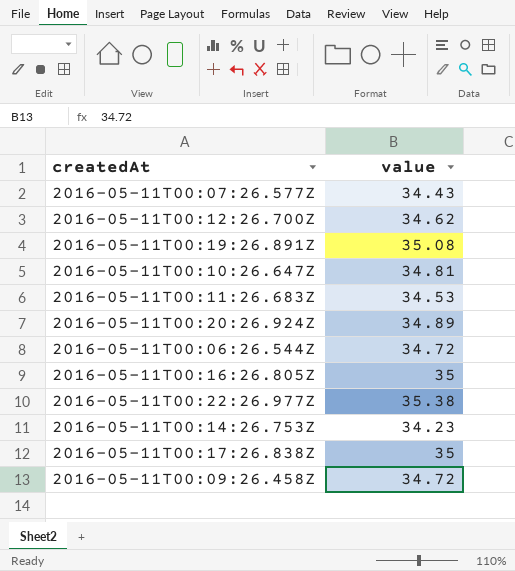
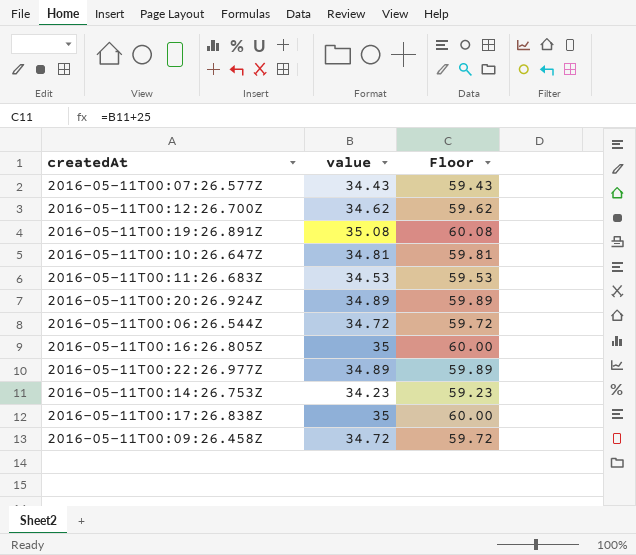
column Floor | formula: none -> [value] + 25
2016-05-11T00:22:26.977Z | value: 35.38 -> 34.89

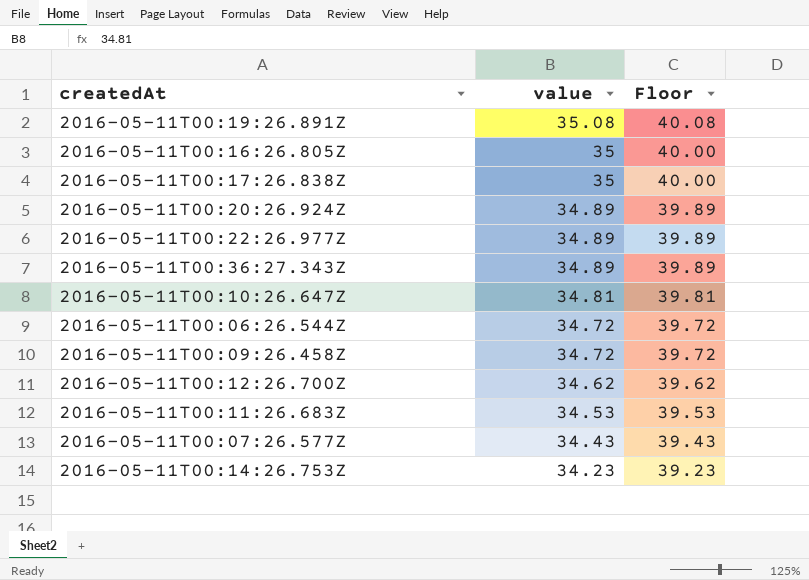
row order: none -> value descending
column Floor | formula: [value] + 25 -> [value] + 5
row 2016-05-11T00:36:27.343Z: none -> 34.89 | 39.89

